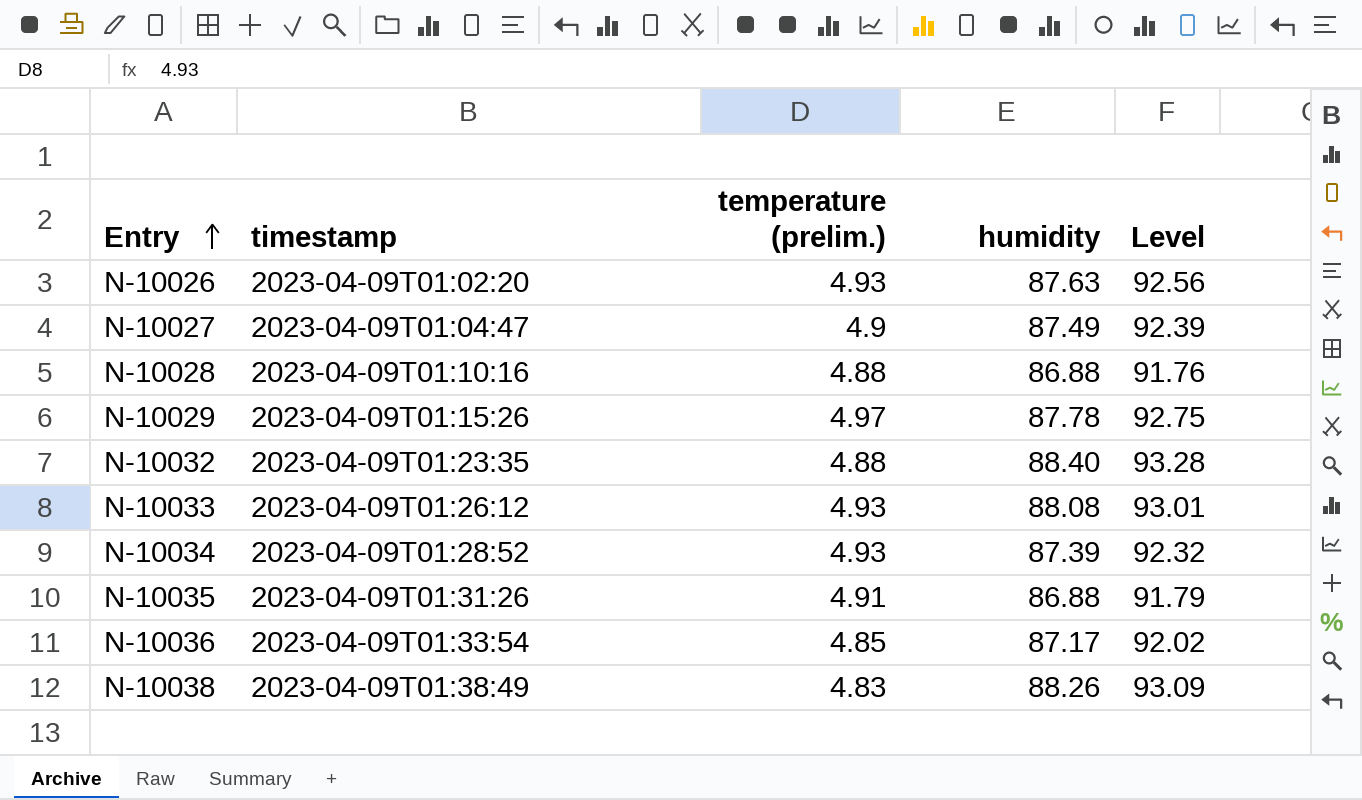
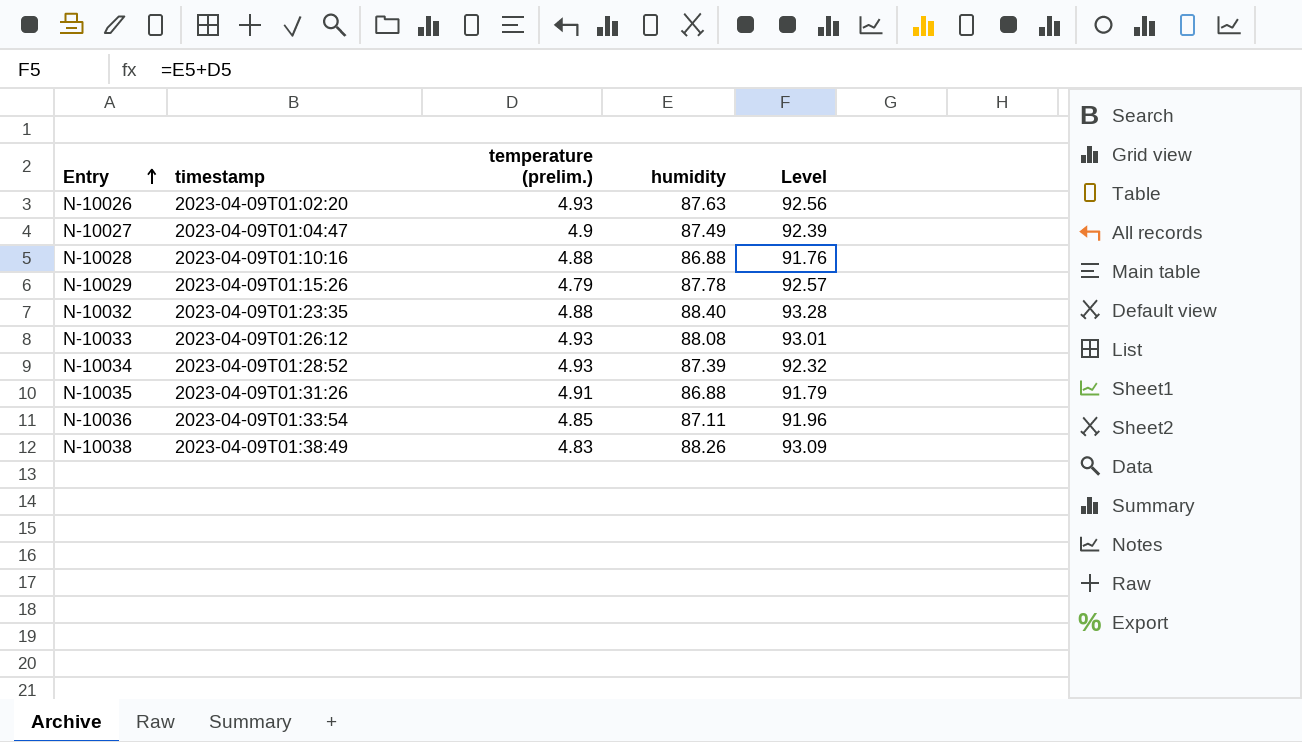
N-10029 | temperature (prelim.): 4.97 -> 4.79
N-10029 | Level: 92.75 -> 92.57
N-10036 | humidity: 87.17 -> 87.11
N-10036 | Level: 92.02 -> 91.96

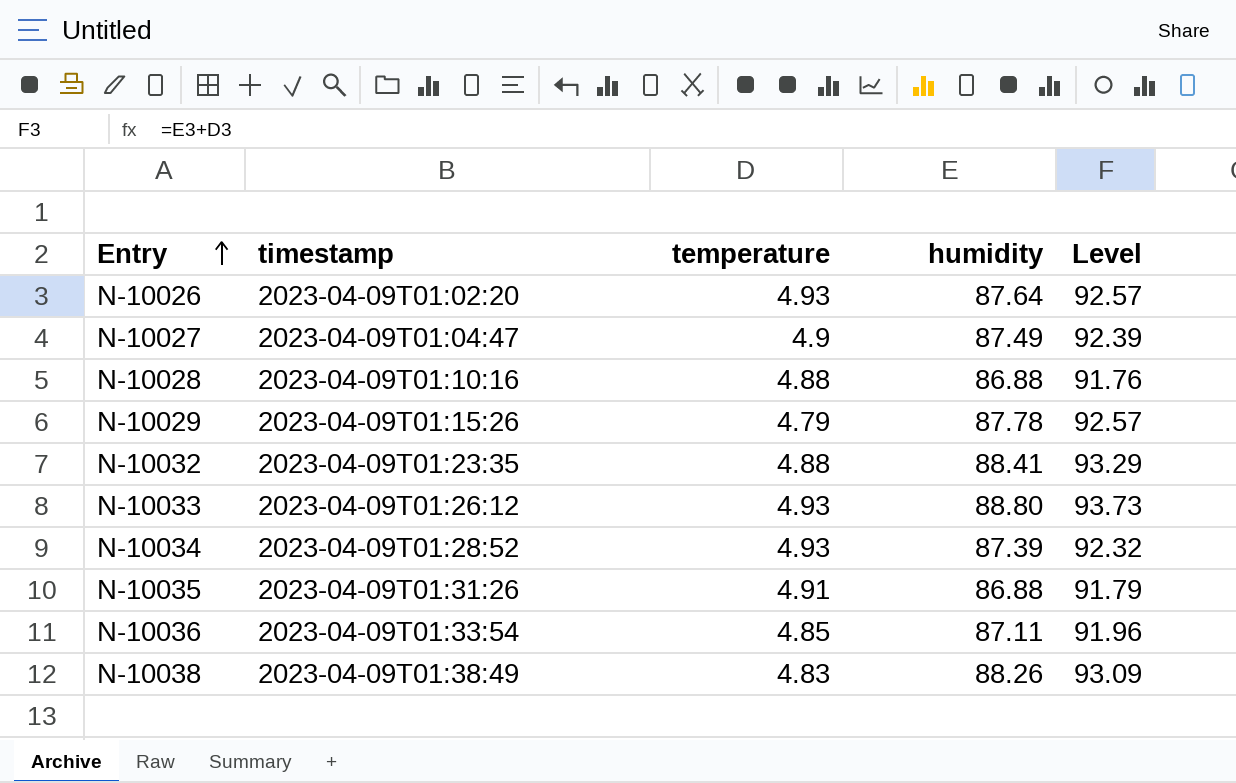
column name: temperature (prelim.) -> temperature
N-10026 | humidity: 87.63 -> 87.64
N-10026 | Level: 92.56 -> 92.57
N-10032 | humidity: 88.40 -> 88.41
N-10032 | Level: 93.28 -> 93.29
N-10033 | humidity: 88.08 -> 88.80
N-10033 | Level: 93.01 -> 93.73

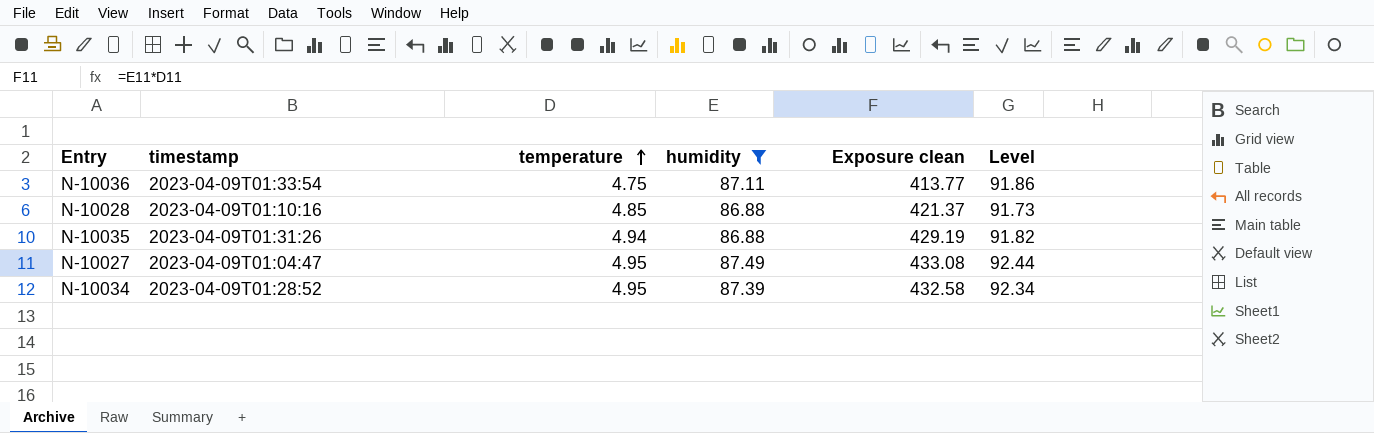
filter: none -> humidity <= 87.49
row order: Entry ascending -> temperature ascending
column Exposure clean | formula: none -> [temperature] * [humidity]
N-10036 | temperature: 4.85 -> 4.75
N-10036 | Level: 91.96 -> 91.86
N-10028 | temperature: 4.88 -> 4.85
N-10028 | Level: 91.76 -> 91.73
N-10035 | temperature: 4.91 -> 4.94
N-10035 | Level: 91.79 -> 91.82
N-10027 | temperature: 4.9 -> 4.95
N-10027 | Level: 92.39 -> 92.44
N-10034 | temperature: 4.93 -> 4.95
N-10034 | Level: 92.32 -> 92.34

